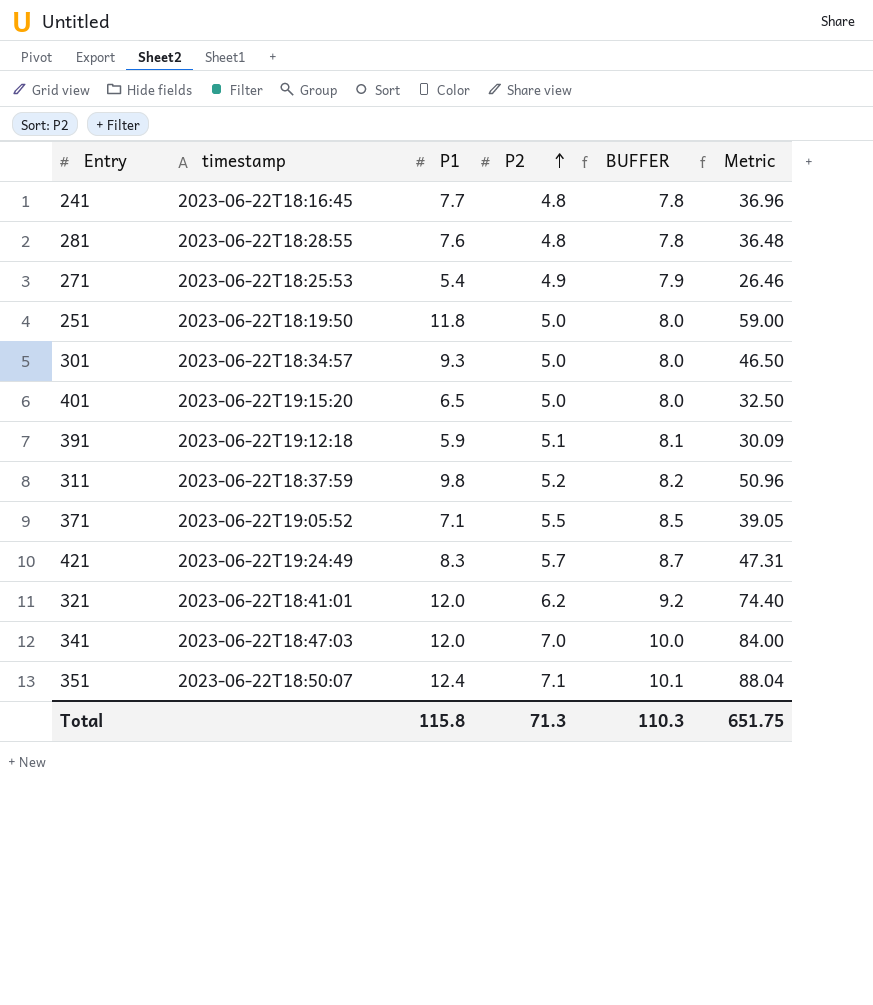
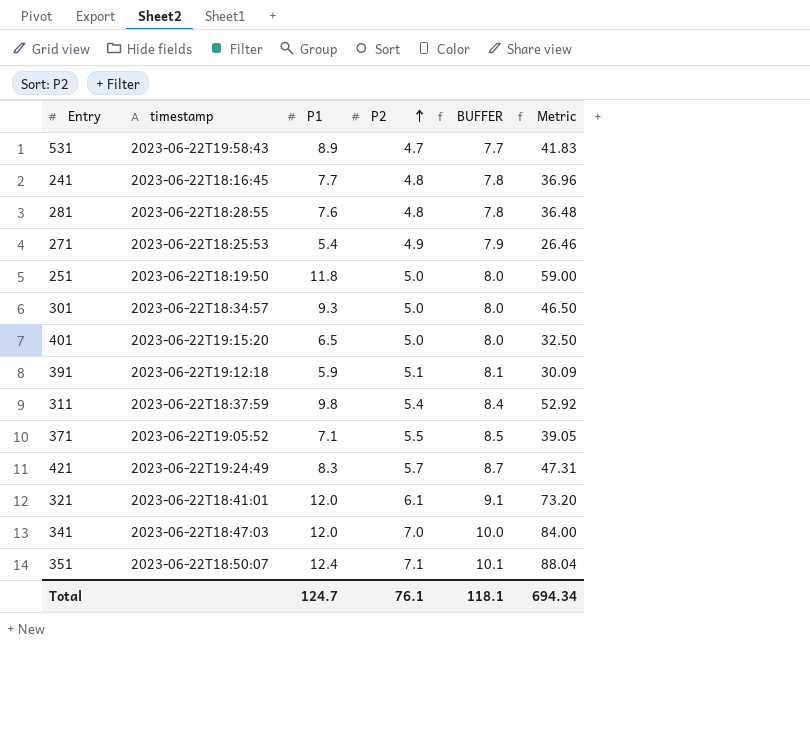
row 531: none -> 2023-06-22T19:58:43 | 8.9 | 4.7 | 7.7 | 41.83
311 | P2: 5.2 -> 5.4
311 | BUFFER: 8.2 -> 8.4
311 | Metric: 50.96 -> 52.92
321 | P2: 6.2 -> 6.1
321 | BUFFER: 9.2 -> 9.1
321 | Metric: 74.40 -> 73.20
Total | P1: 115.8 -> 124.7
Total | P2: 71.3 -> 76.1
Total | BUFFER: 110.3 -> 118.1
Total | Metric: 651.75 -> 694.34

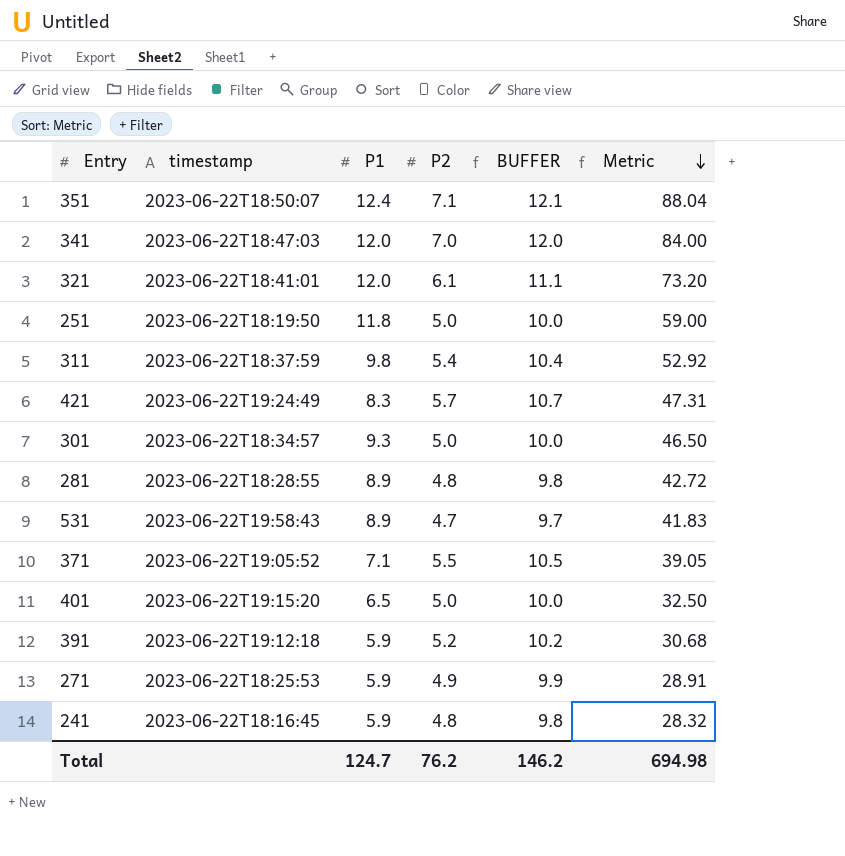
row order: P2 ascending -> Metric descending
column BUFFER | formula: [P2] + 3 -> [P2] + 5
281 | P1: 7.6 -> 8.9
281 | Metric: 36.48 -> 42.72
391 | P2: 5.1 -> 5.2
391 | Metric: 30.09 -> 30.68
271 | P1: 5.4 -> 5.9
271 | Metric: 26.46 -> 28.91
241 | P1: 7.7 -> 5.9
241 | Metric: 36.96 -> 28.32
Total | P2: 76.1 -> 76.2
Total | BUFFER: 118.1 -> 146.2
Total | Metric: 694.34 -> 694.98

